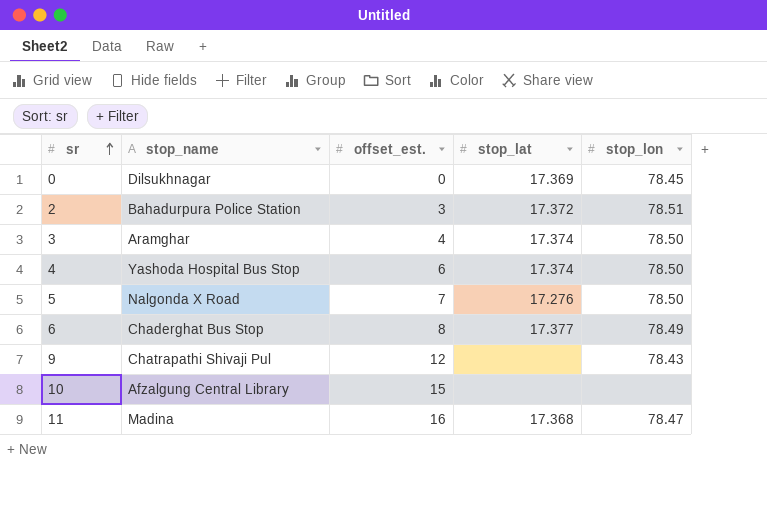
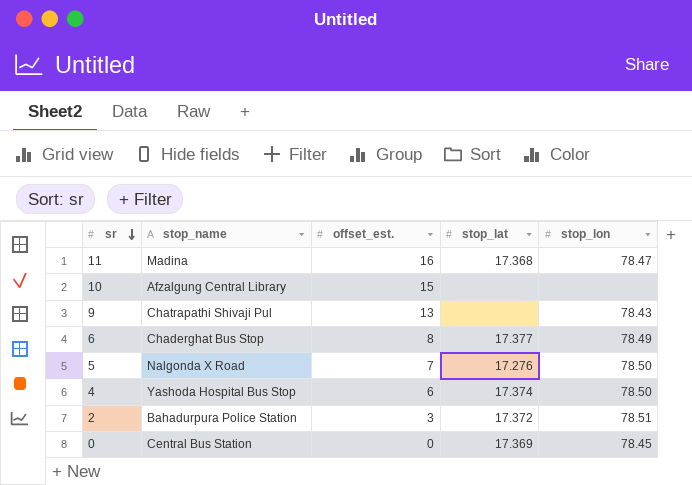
row order: sr ascending -> sr descending
row 3: Aramghar | 4 | 17.374 | 78.50 -> none
9 | offset_est.: 12 -> 13
0 | stop_name: Dilsukhnagar -> Central Bus Station

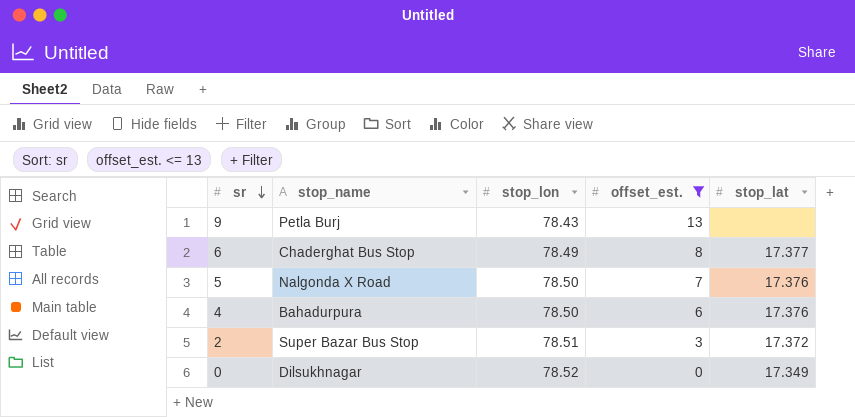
filter: none -> offset_est. <= 13
column stop_lon | position: 5 -> 3
9 | stop_name: Chatrapathi Shivaji Pul -> Petla Burj
5 | stop_lat: 17.276 -> 17.376
4 | stop_name: Yashoda Hospital Bus Stop -> Bahadurpura
4 | stop_lat: 17.374 -> 17.376
2 | stop_name: Bahadurpura Police Station -> Super Bazar Bus Stop
0 | stop_name: Central Bus Station -> Dilsukhnagar
0 | stop_lon: 78.45 -> 78.52
0 | stop_lat: 17.369 -> 17.349

